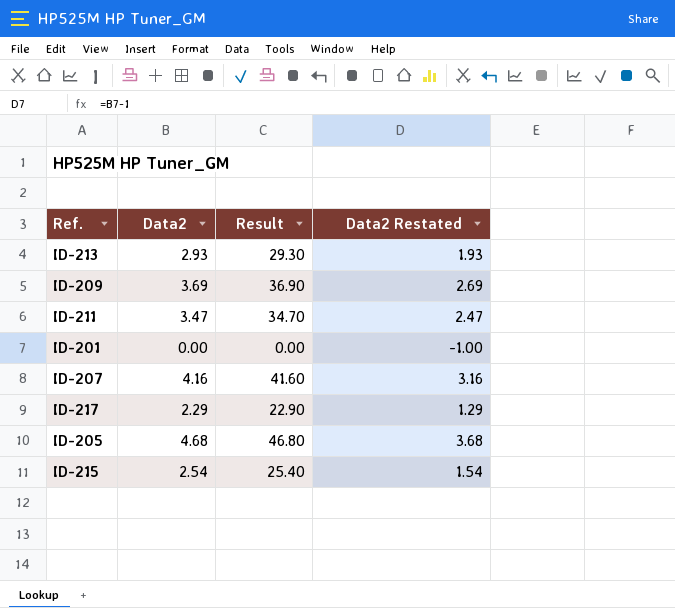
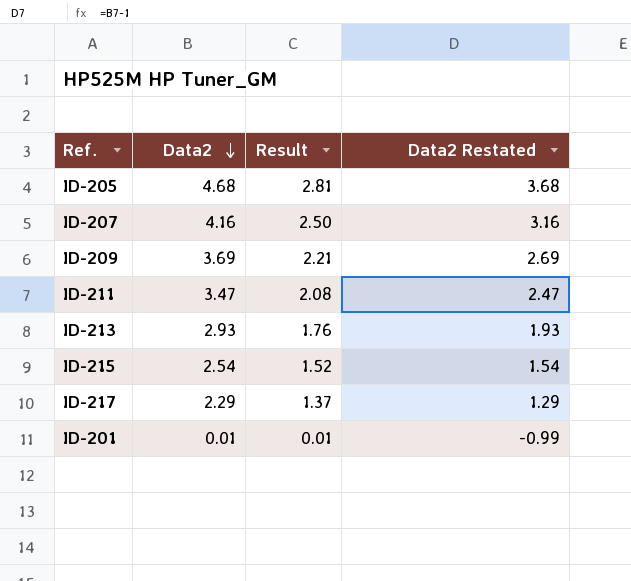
row order: none -> Data2 descending
column Result | formula: [Data2] * 10 -> [Data2] * 0.6
ID-201 | Data2: 0.00 -> 0.01
ID-201 | Data2 Restated: -1.00 -> -0.99

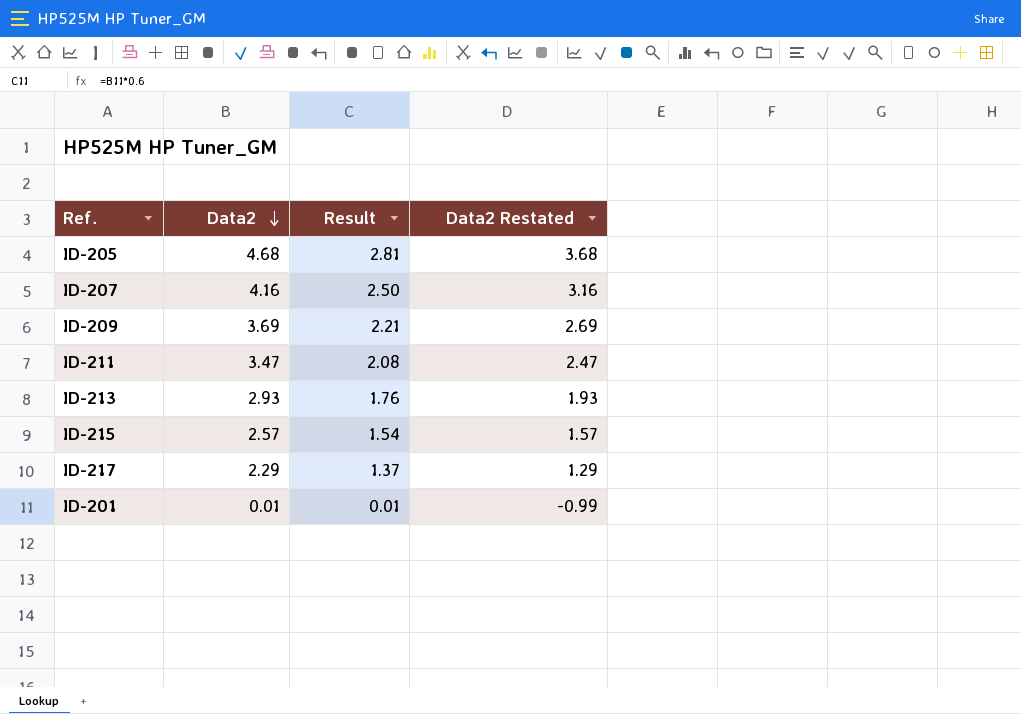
ID-215 | Data2: 2.54 -> 2.57
ID-215 | Result: 1.52 -> 1.54
ID-215 | Data2 Restated: 1.54 -> 1.57

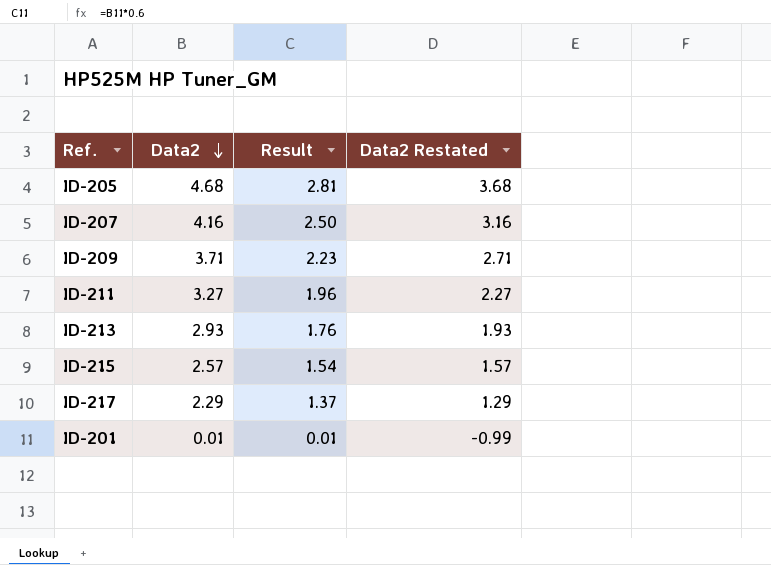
ID-209 | Data2: 3.69 -> 3.71
ID-209 | Result: 2.21 -> 2.23
ID-209 | Data2 Restated: 2.69 -> 2.71
ID-211 | Data2: 3.47 -> 3.27
ID-211 | Result: 2.08 -> 1.96
ID-211 | Data2 Restated: 2.47 -> 2.27

